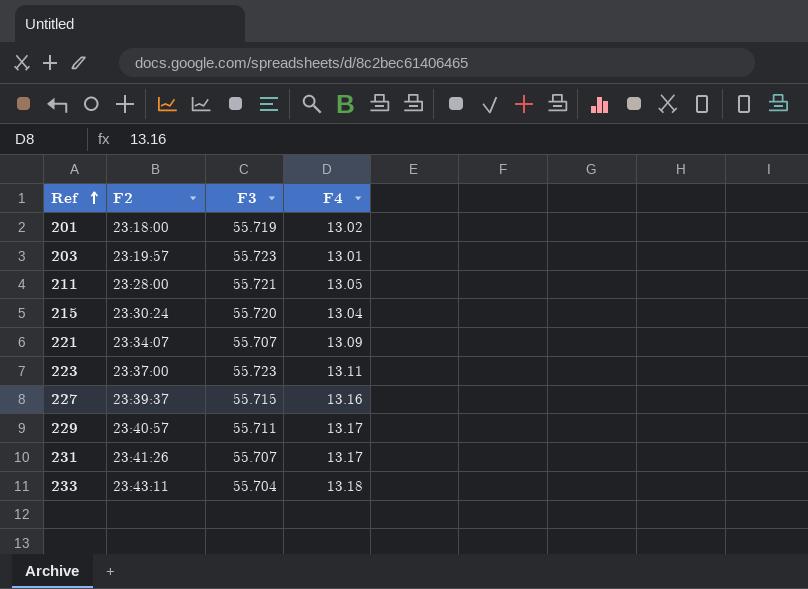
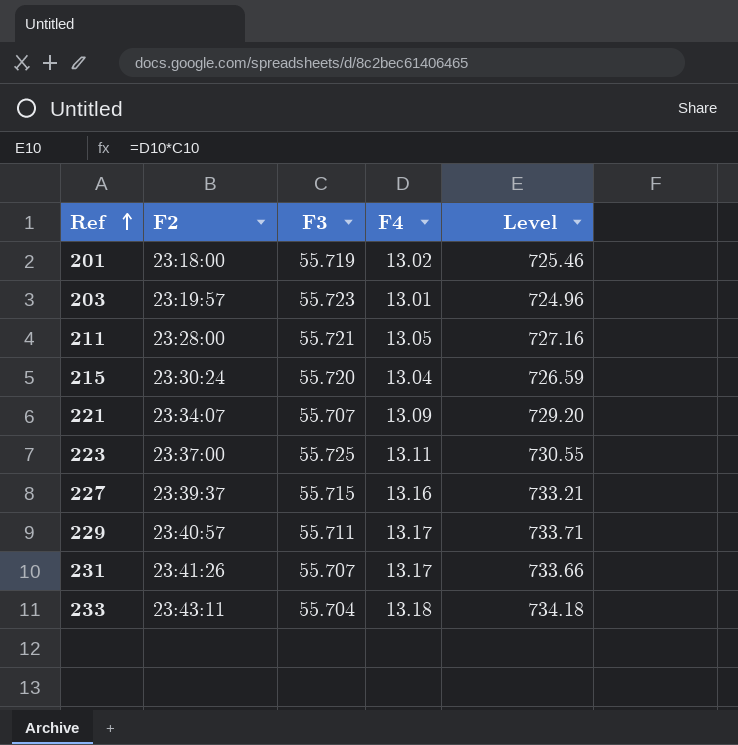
column Level | formula: none -> [F3] * [F4]
223 | F3: 55.723 -> 55.725

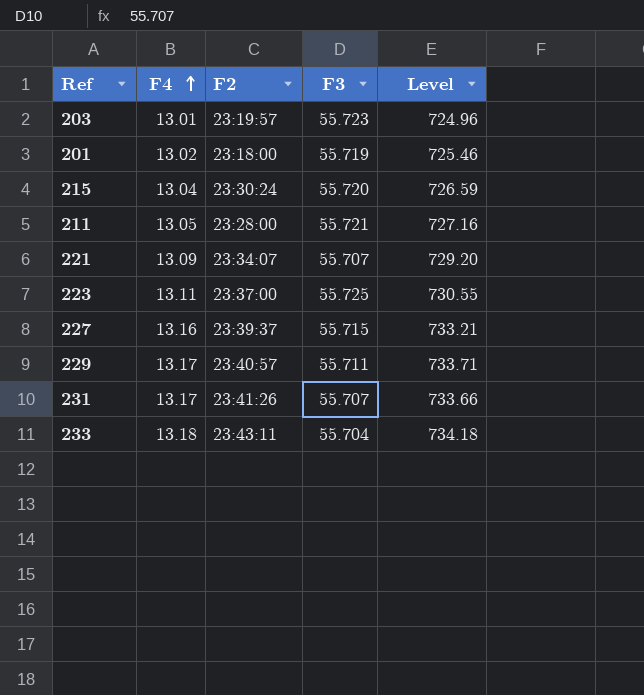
row order: Ref ascending -> F4 ascending
column F4 | position: 4 -> 2

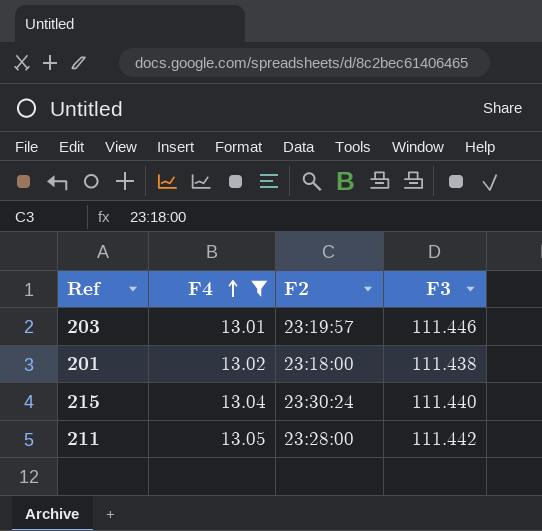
filter: none -> F4 <= 13.05
column Level | formula: [F4] * [F3] -> none
203 | F3: 55.723 -> 111.446
201 | F3: 55.719 -> 111.438
215 | F3: 55.720 -> 111.440
211 | F3: 55.721 -> 111.442

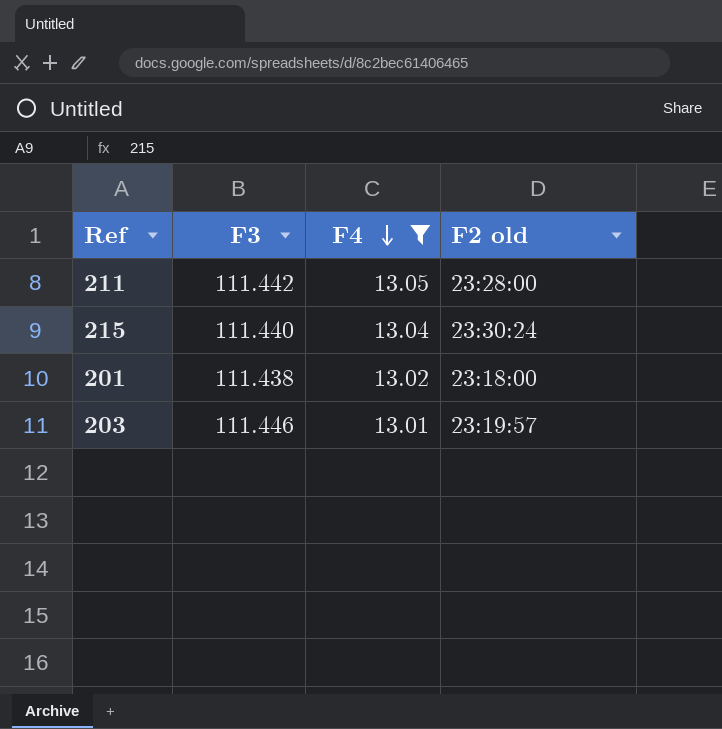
row order: F4 ascending -> F4 descending
column F3 | position: 4 -> 2
column name: F2 -> F2 old

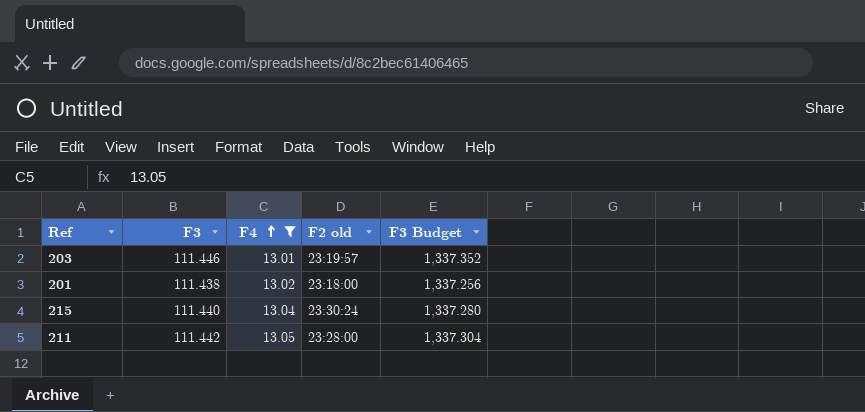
row order: F4 descending -> F4 ascending
column F3 Budget | formula: none -> [F3] * 12

